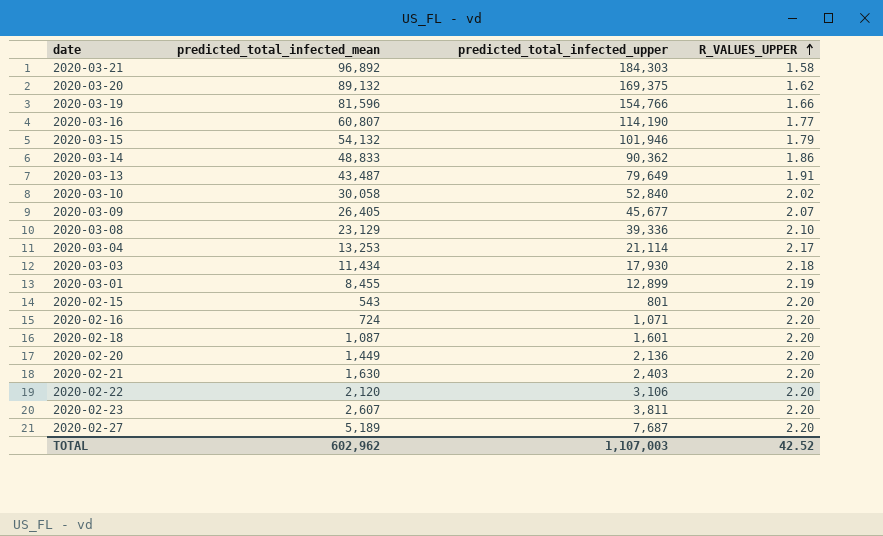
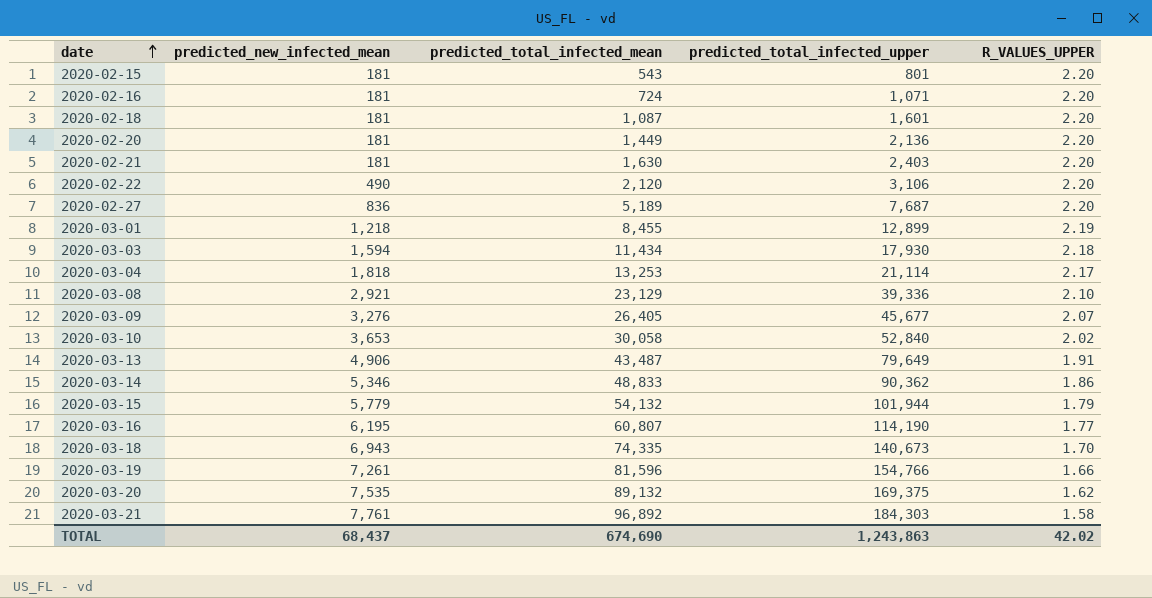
row order: R_VALUES_UPPER ascending -> date ascending
column predicted_new_infected_mean | position: none -> 2
row 2020-02-23: 2,607 | 3,811 | 2.20 -> none
2020-03-15 | predicted_total_infected_upper: 101,946 -> 101,944
row 2020-03-18: none -> 6,943 | 74,335 | 140,673 | 1.70
TOTAL | predicted_total_infected_mean: 602,962 -> 674,690
TOTAL | predicted_total_infected_upper: 1,107,003 -> 1,243,863
TOTAL | R_VALUES_UPPER: 42.52 -> 42.02

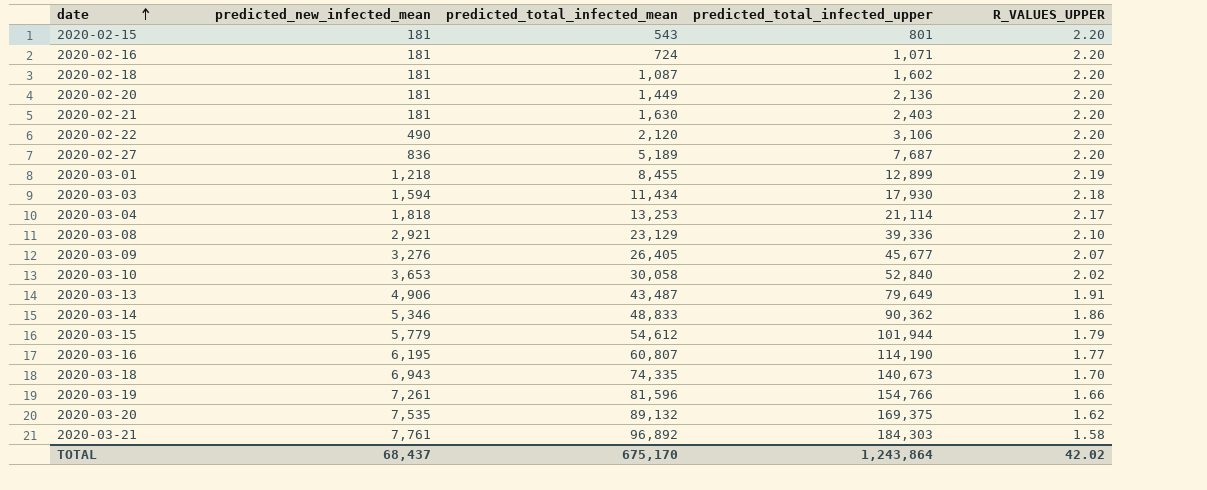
2020-02-18 | predicted_total_infected_upper: 1,601 -> 1,602
2020-03-15 | predicted_total_infected_mean: 54,132 -> 54,612
TOTAL | predicted_total_infected_mean: 674,690 -> 675,170
TOTAL | predicted_total_infected_upper: 1,243,863 -> 1,243,864

